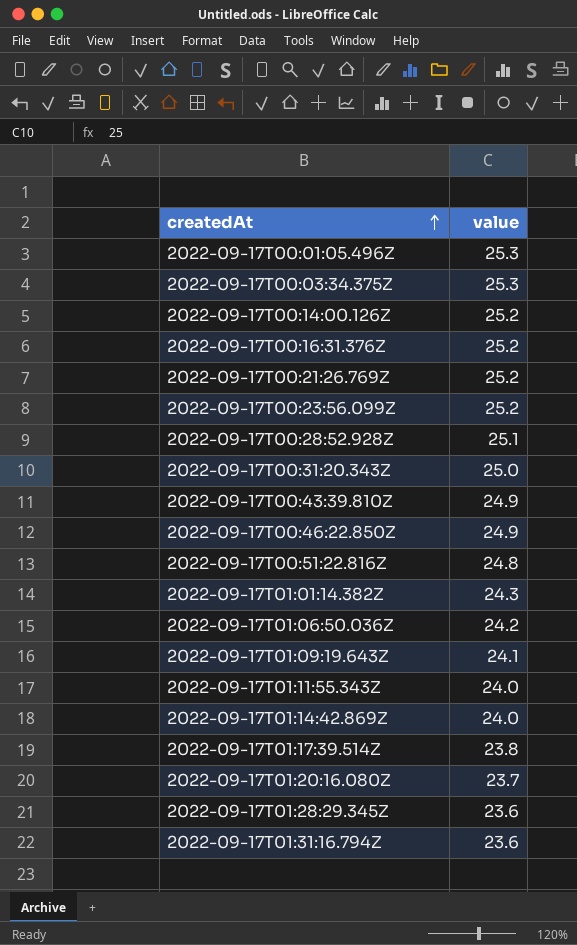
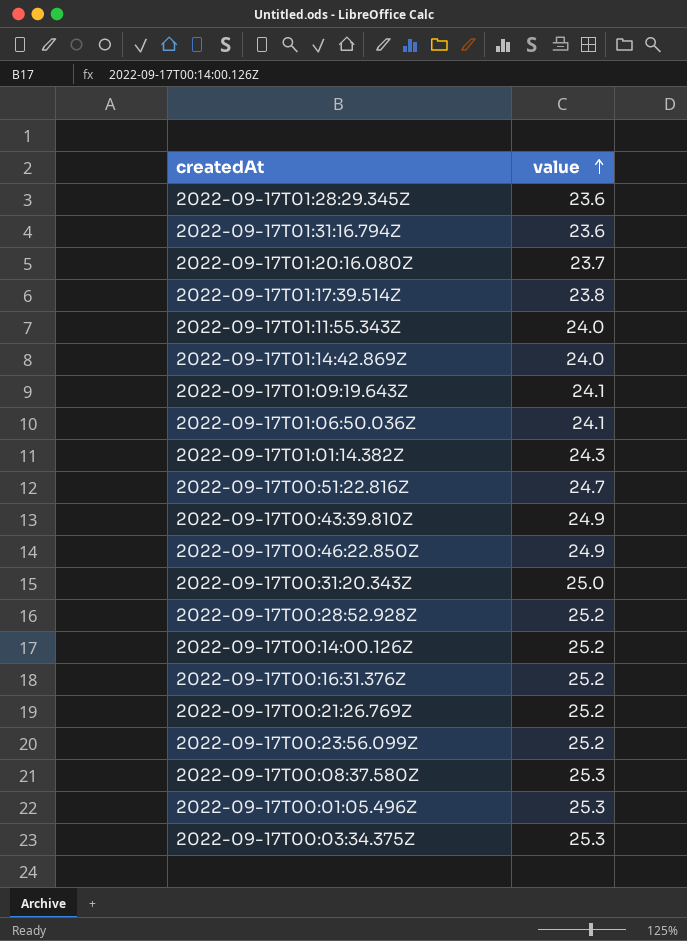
row order: createdAt ascending -> value ascending
2022-09-17T01:06:50.036Z | value: 24.2 -> 24.1
2022-09-17T00:51:22.816Z | value: 24.8 -> 24.7
2022-09-17T00:28:52.928Z | value: 25.1 -> 25.2
row 2022-09-17T00:08:37.580Z: none -> 25.3

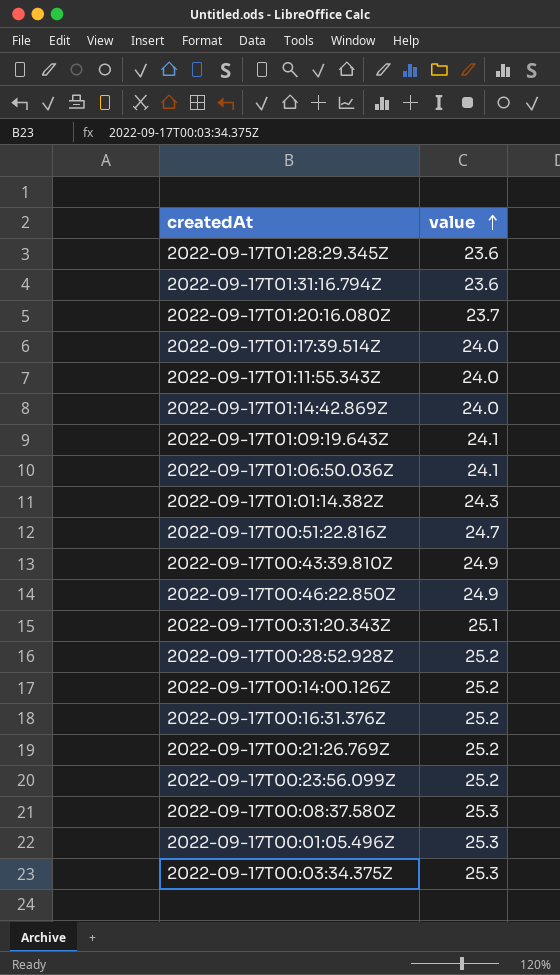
2022-09-17T01:17:39.514Z | value: 23.8 -> 24.0
2022-09-17T00:31:20.343Z | value: 25.0 -> 25.1

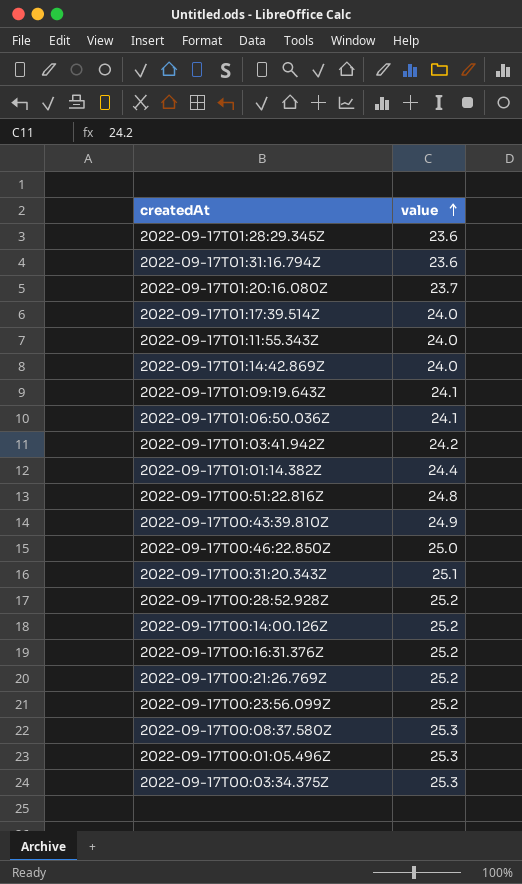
row 2022-09-17T01:03:41.942Z: none -> 24.2
2022-09-17T01:01:14.382Z | value: 24.3 -> 24.4
2022-09-17T00:51:22.816Z | value: 24.7 -> 24.8
2022-09-17T00:46:22.850Z | value: 24.9 -> 25.0

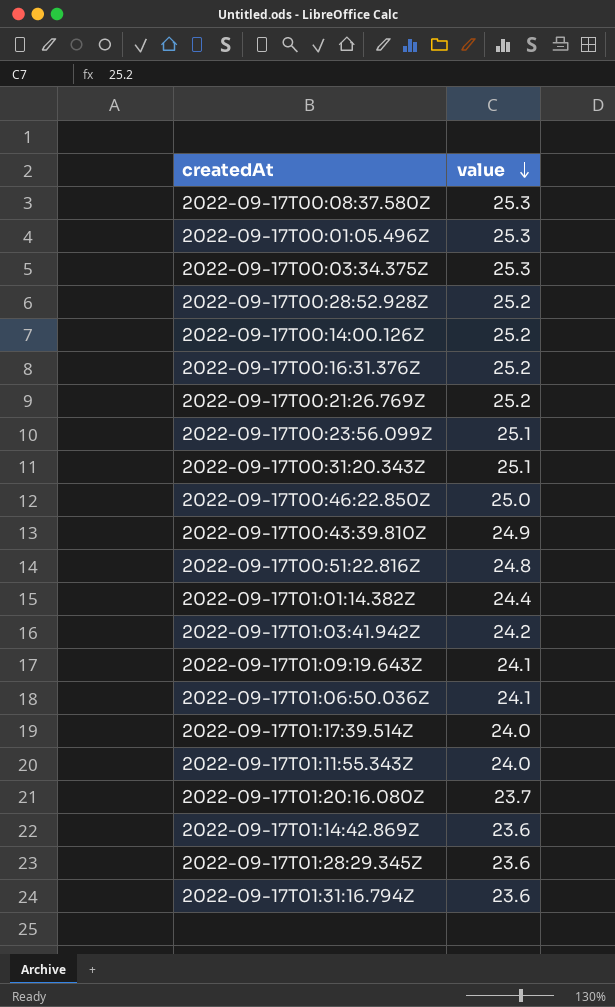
row order: value ascending -> value descending
2022-09-17T00:23:56.099Z | value: 25.2 -> 25.1
2022-09-17T01:14:42.869Z | value: 24.0 -> 23.6

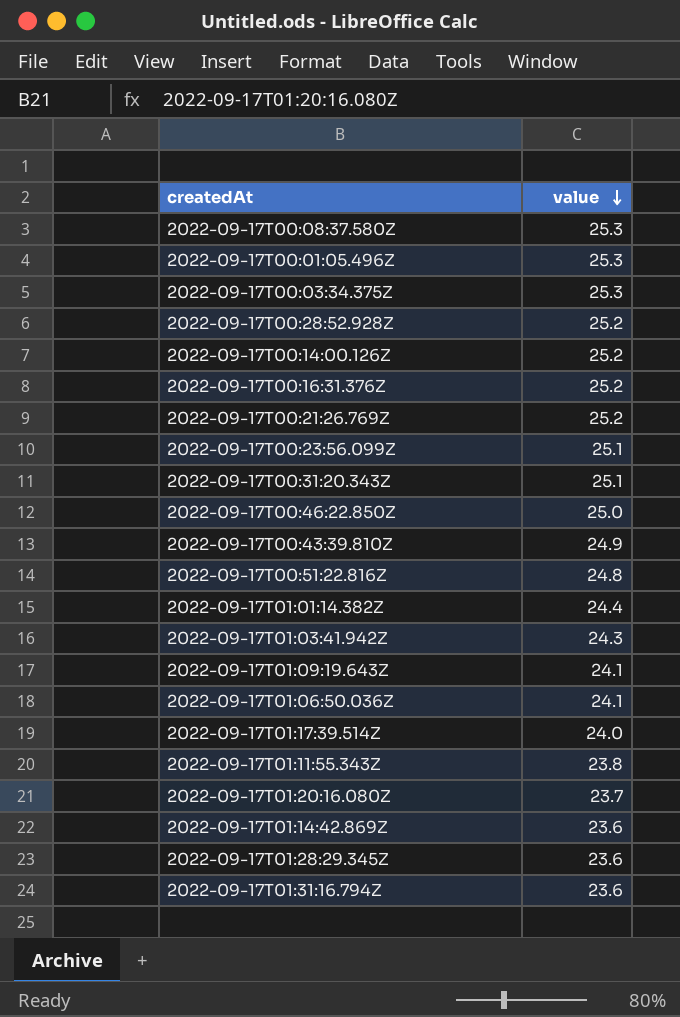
2022-09-17T01:03:41.942Z | value: 24.2 -> 24.3
2022-09-17T01:11:55.343Z | value: 24.0 -> 23.8

